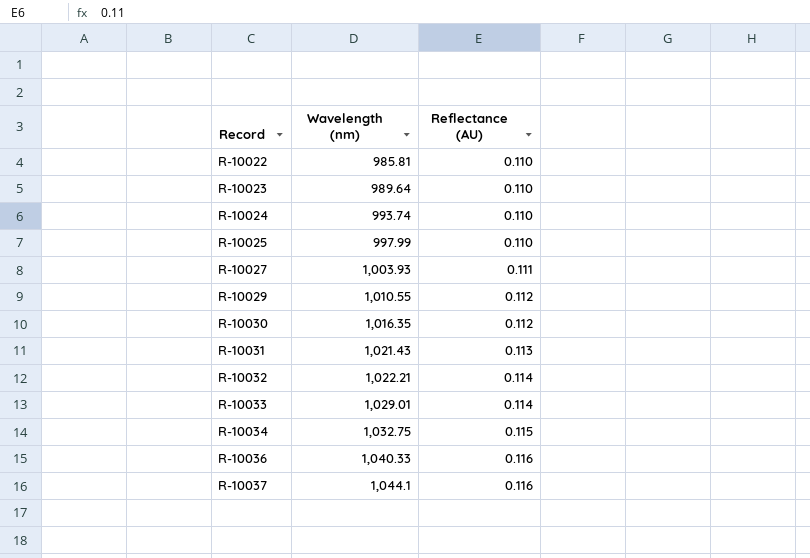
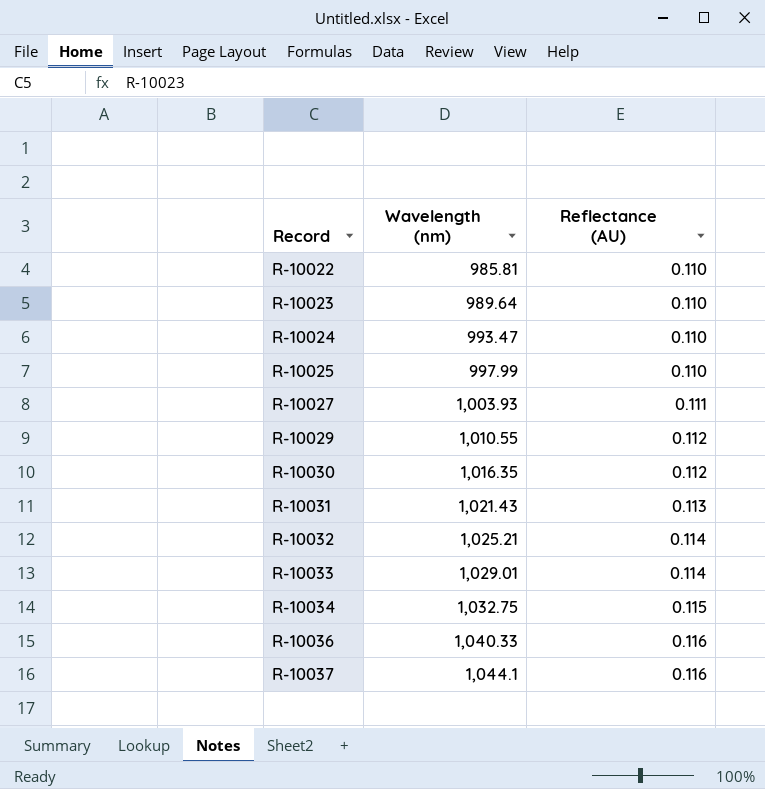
R-10024 | Wavelength (nm): 993.74 -> 993.47
R-10032 | Wavelength (nm): 1,022.21 -> 1,025.21

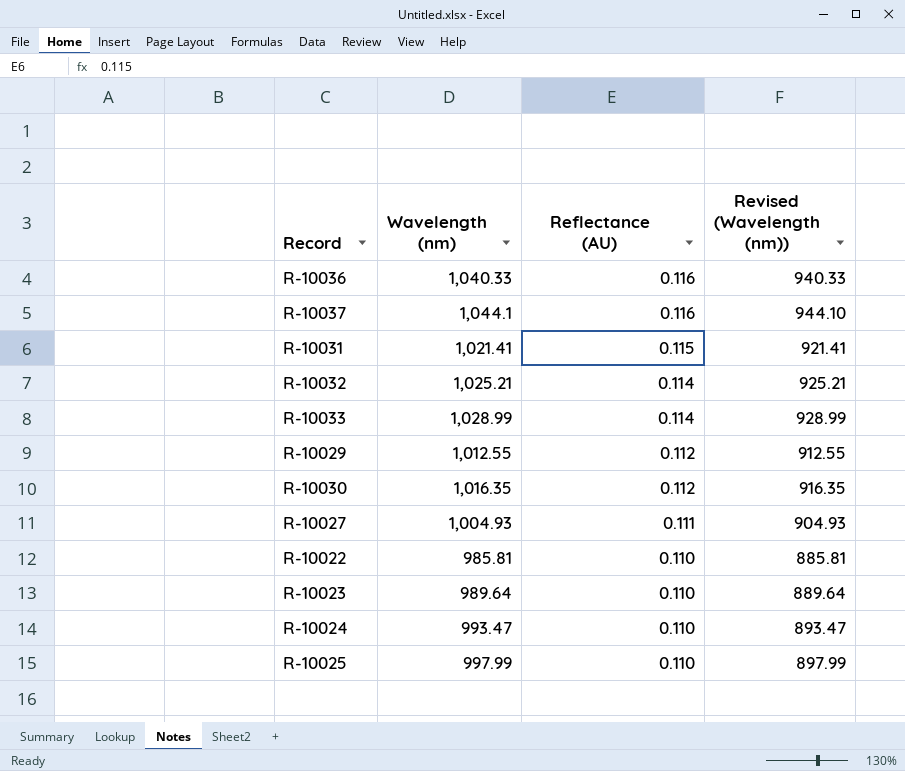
row order: Record ascending -> Reflectance (AU) descending
column Revised (Wavelength (nm)) | formula: none -> [Wavelength (nm)] - 100
row R-10034: 1,032.75 | 0.115 -> none
R-10031 | Wavelength (nm): 1,021.43 -> 1,021.41
R-10031 | Reflectance (AU): 0.113 -> 0.115
R-10033 | Wavelength (nm): 1,029.01 -> 1,028.99
R-10029 | Wavelength (nm): 1,010.55 -> 1,012.55
R-10027 | Wavelength (nm): 1,003.93 -> 1,004.93

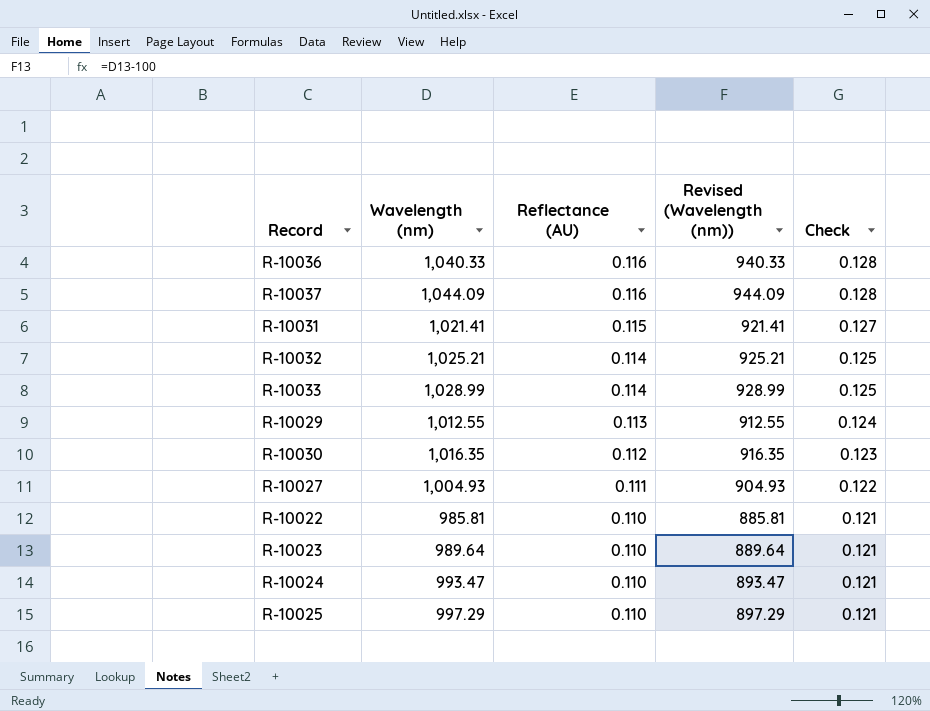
column Check | formula: none -> [Reflectance (AU)] * 1.1
R-10037 | Wavelength (nm): 1,044.1 -> 1,044.09
R-10037 | Revised (Wavelength (nm)): 944.10 -> 944.09
R-10029 | Reflectance (AU): 0.112 -> 0.113
R-10025 | Wavelength (nm): 997.99 -> 997.29
R-10025 | Revised (Wavelength (nm)): 897.99 -> 897.29

